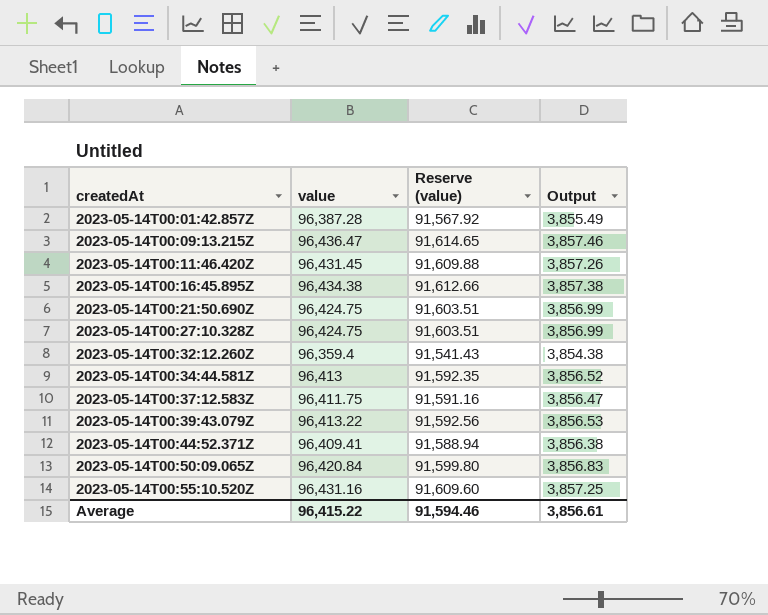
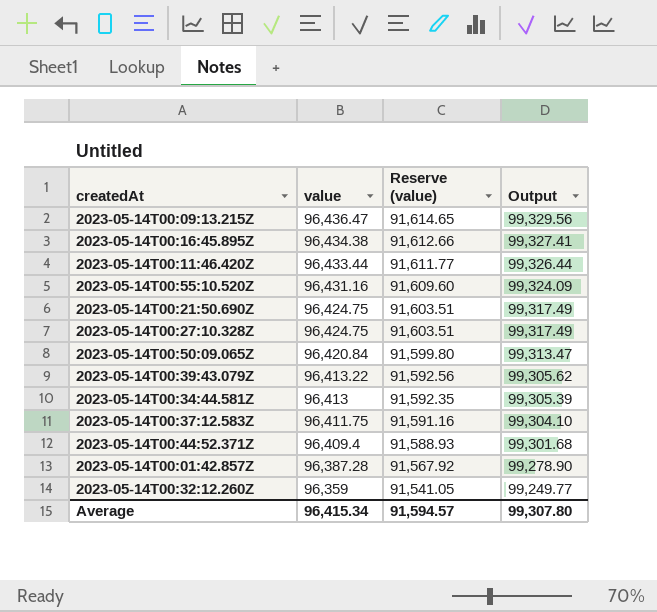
row order: createdAt ascending -> value descending
column Output | formula: [value] * 0.04 -> [value] * 1.03
2023-05-14T00:11:46.420Z | value: 96,431.45 -> 96,433.44
2023-05-14T00:11:46.420Z | Reserve (value): 91,609.88 -> 91,611.77
2023-05-14T00:44:52.371Z | value: 96,409.41 -> 96,409.4
2023-05-14T00:44:52.371Z | Reserve (value): 91,588.94 -> 91,588.93
2023-05-14T00:32:12.260Z | value: 96,359.4 -> 96,359
2023-05-14T00:32:12.260Z | Reserve (value): 91,541.43 -> 91,541.05
Average | value: 96,415.22 -> 96,415.34
Average | Reserve (value): 91,594.46 -> 91,594.57
Average | Output: 3,856.61 -> 99,307.80

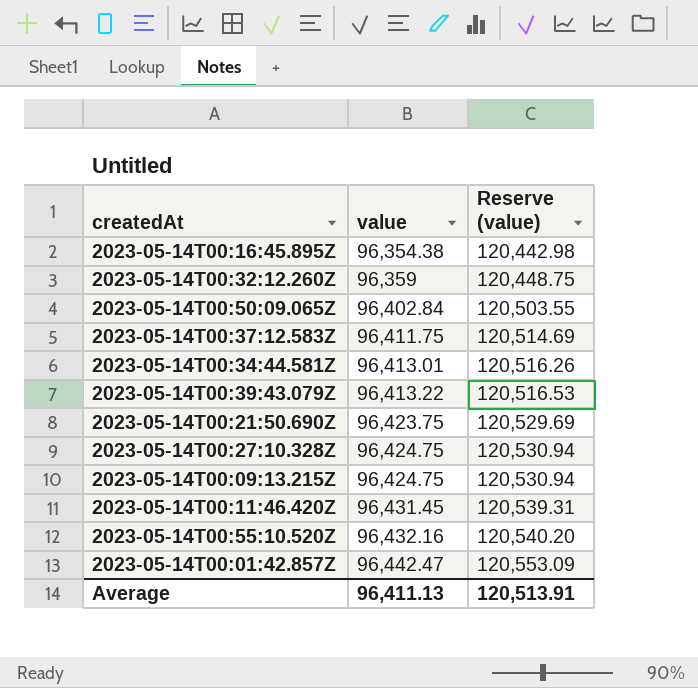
row order: value descending -> value ascending
column Output | formula: [value] * 1.03 -> none
column Reserve (value) | formula: [value] * 0.95 -> [value] * 1.25
row 2023-05-14T00:44:52.371Z: 96,409.4 | 91,588.93 | 99,301.68 -> none
2023-05-14T00:16:45.895Z | value: 96,434.38 -> 96,354.38
2023-05-14T00:50:09.065Z | value: 96,420.84 -> 96,402.84
2023-05-14T00:34:44.581Z | value: 96,413 -> 96,413.01
2023-05-14T00:21:50.690Z | value: 96,424.75 -> 96,423.75
2023-05-14T00:09:13.215Z | value: 96,436.47 -> 96,424.75
2023-05-14T00:11:46.420Z | value: 96,433.44 -> 96,431.45
2023-05-14T00:55:10.520Z | value: 96,431.16 -> 96,432.16
2023-05-14T00:01:42.857Z | value: 96,387.28 -> 96,442.47
Average | value: 96,415.34 -> 96,411.13
Average | Reserve (value): 91,594.57 -> 120,513.91

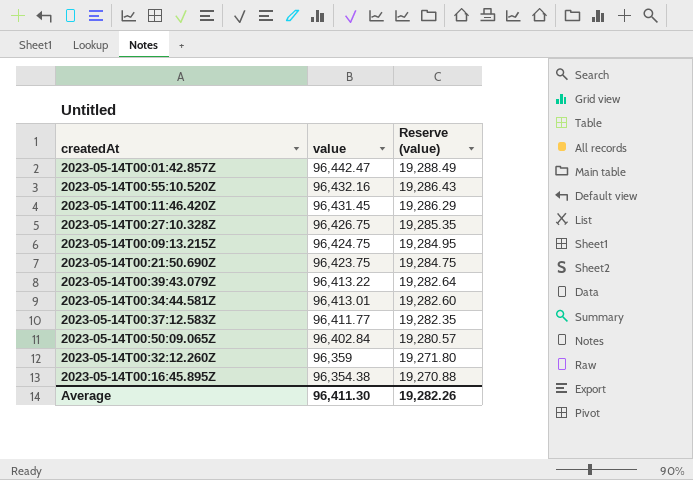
row order: value ascending -> value descending
column Reserve (value) | formula: [value] * 1.25 -> [value] * 0.2
2023-05-14T00:27:10.328Z | value: 96,424.75 -> 96,426.75
2023-05-14T00:37:12.583Z | value: 96,411.75 -> 96,411.77
Average | value: 96,411.13 -> 96,411.30
Average | Reserve (value): 120,513.91 -> 19,282.26

